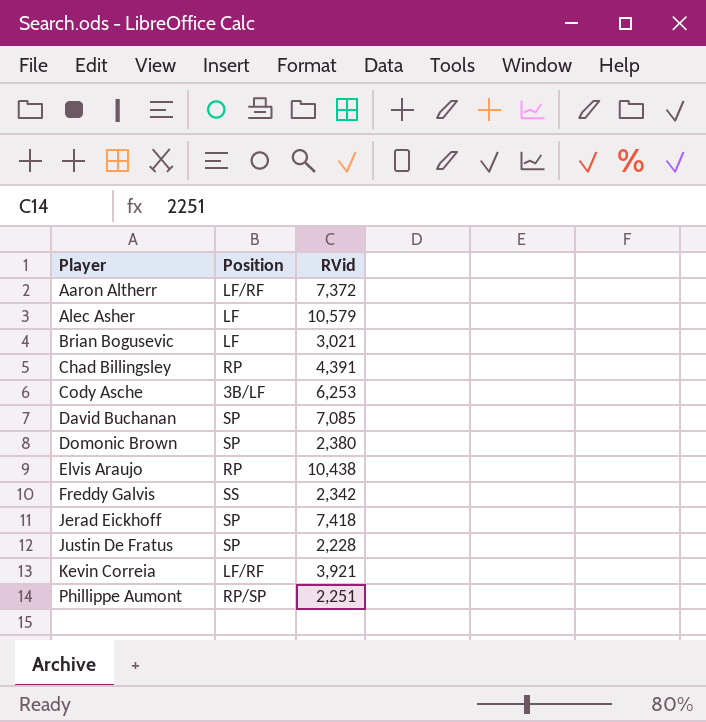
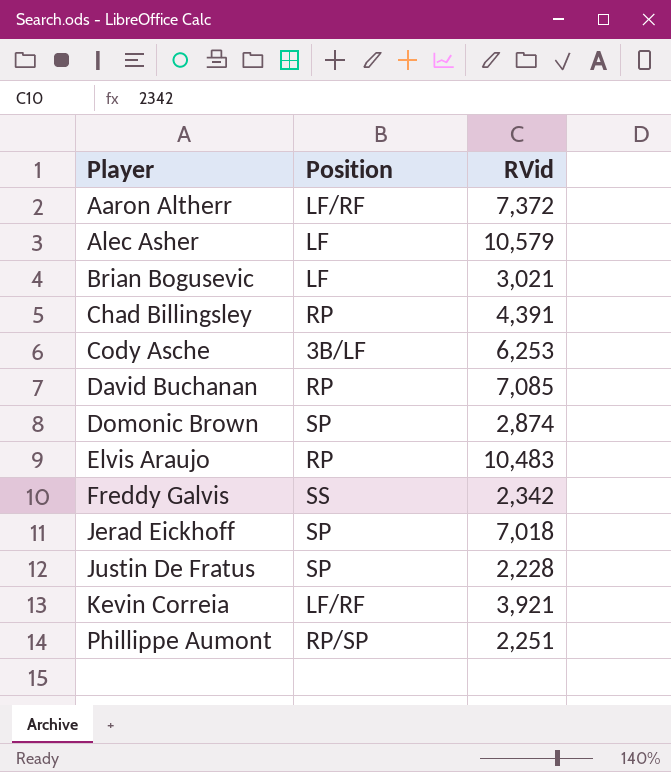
David Buchanan | Position: SP -> RP
Domonic Brown | RVid: 2,380 -> 2,874
Elvis Araujo | RVid: 10,438 -> 10,483
Jerad Eickhoff | RVid: 7,418 -> 7,018

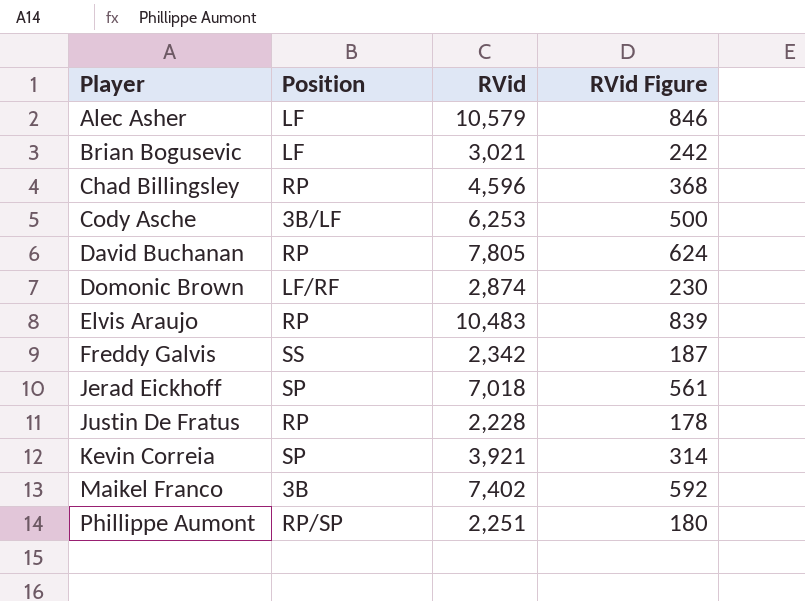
column RVid Figure | formula: none -> [RVid] * 0.08
row Aaron Altherr: LF/RF | 7,372 -> none
Chad Billingsley | RVid: 4,391 -> 4,596
David Buchanan | RVid: 7,085 -> 7,805
Domonic Brown | Position: SP -> LF/RF
Justin De Fratus | Position: SP -> RP
Kevin Correia | Position: LF/RF -> SP
row Maikel Franco: none -> 3B | 7,402 | 592

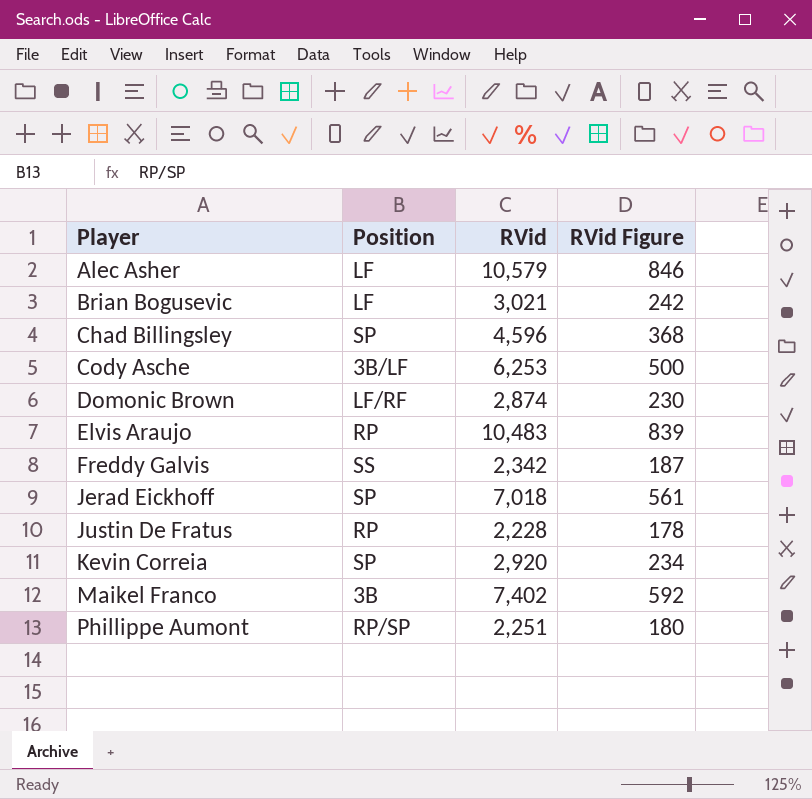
row David Buchanan: RP | 7,805 | 624 -> none
Chad Billingsley | Position: RP -> SP
Kevin Correia | RVid: 3,921 -> 2,920
Kevin Correia | RVid Figure: 314 -> 234

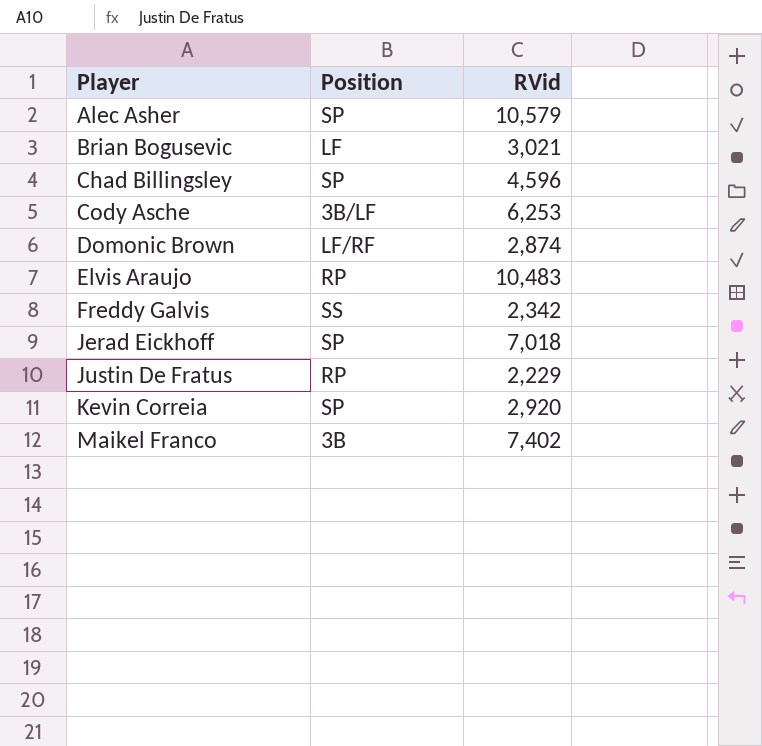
column RVid Figure | formula: [RVid] * 0.08 -> none
row Phillippe Aumont: RP/SP | 2,251 | 180 -> none
Alec Asher | Position: LF -> SP
Justin De Fratus | RVid: 2,228 -> 2,229

